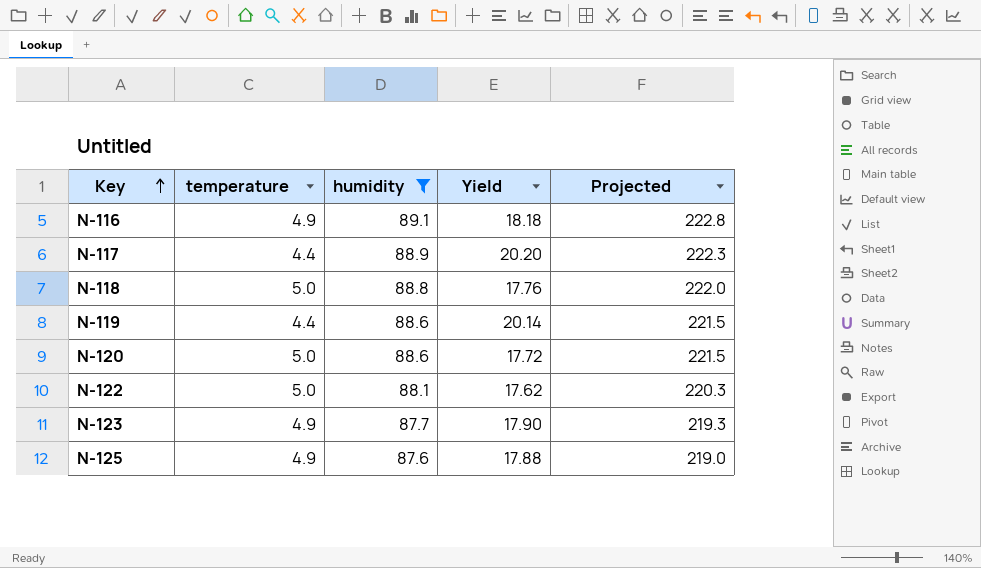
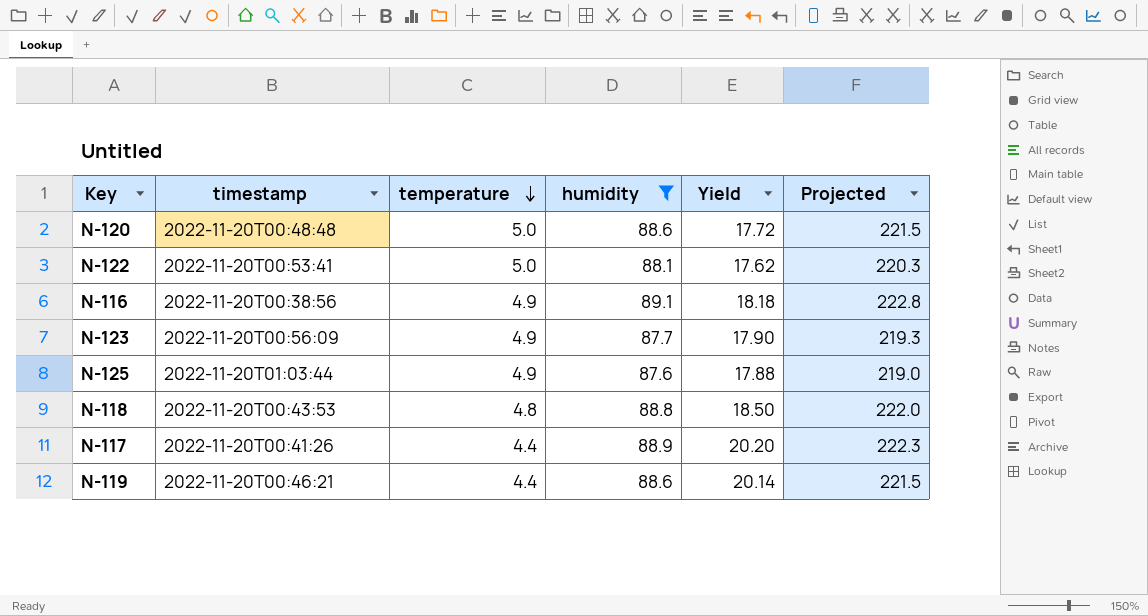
row order: Key ascending -> temperature descending
column timestamp | position: none -> 2
N-118 | temperature: 5.0 -> 4.8
N-118 | Yield: 17.76 -> 18.50

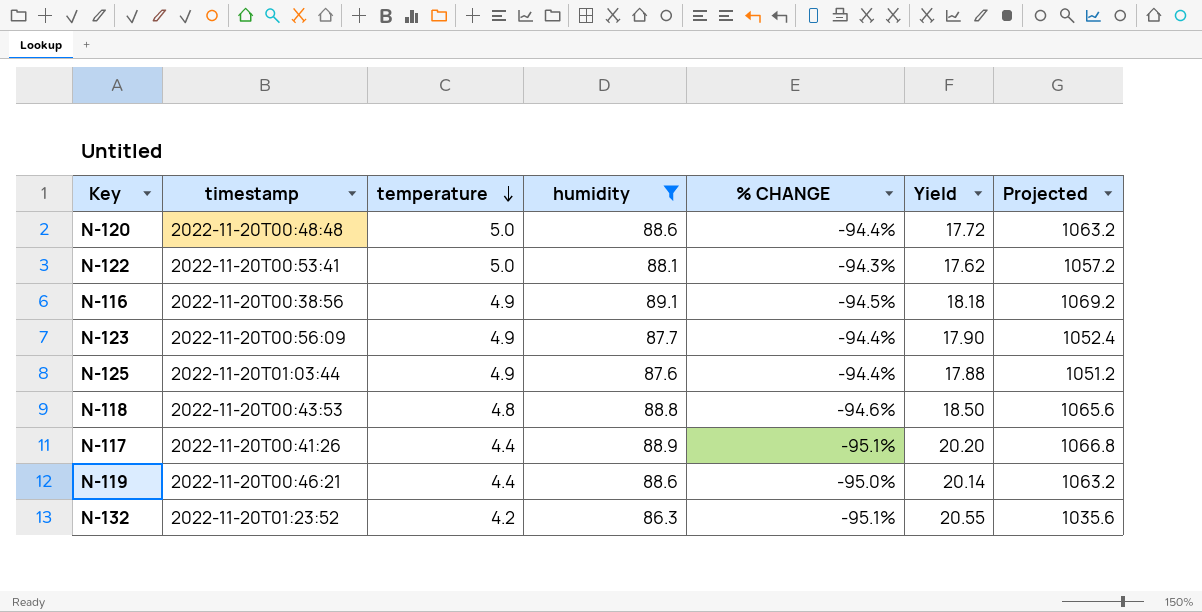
column % CHANGE | formula: none -> ([temperature] - [humidity]) / [humidity]
column Projected | formula: [humidity] * 2.5 -> [humidity] * 12
row N-132: none -> 2022-11-20T01:23:52 | 4.2 | 86.3 | -95.1% | 20.55 | 1035.6

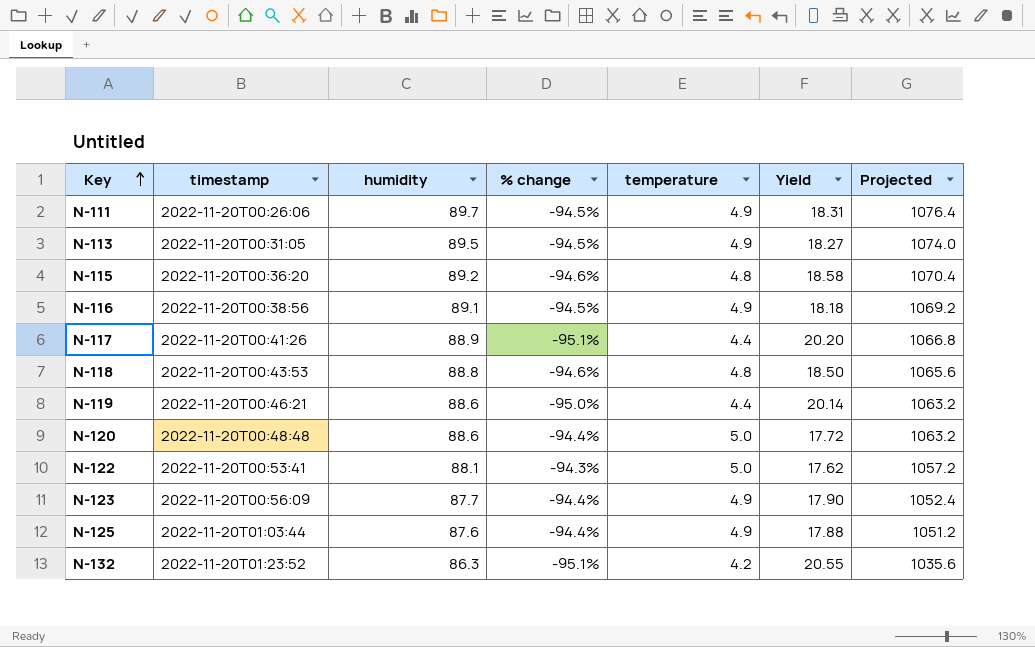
filter: humidity <= 89.1 -> none
row order: temperature descending -> Key ascending
column name: % CHANGE -> % change
column temperature | position: 3 -> 5

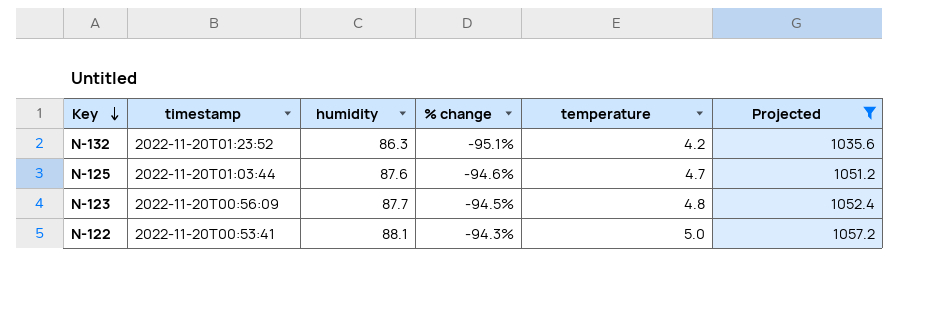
filter: none -> Projected <= 1057.2
row order: Key ascending -> Key descending
column Yield | formula: [humidity] / [temperature] -> none
N-125 | % change: -94.4% -> -94.6%
N-125 | temperature: 4.9 -> 4.7
N-123 | % change: -94.4% -> -94.5%
N-123 | temperature: 4.9 -> 4.8

